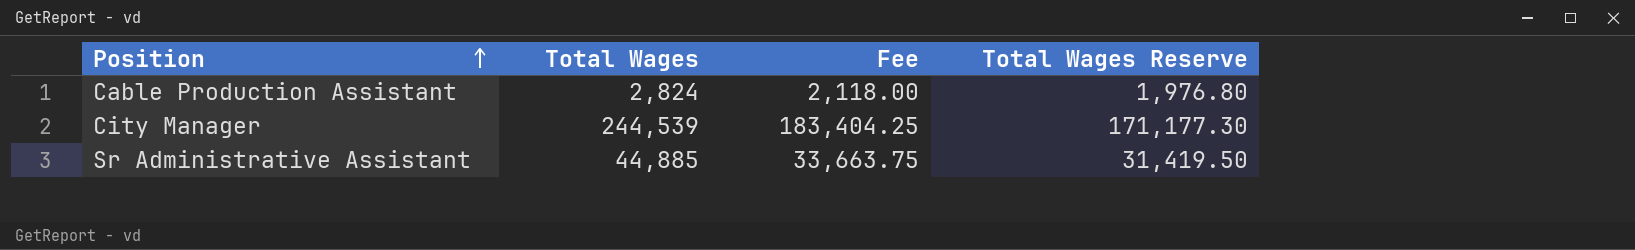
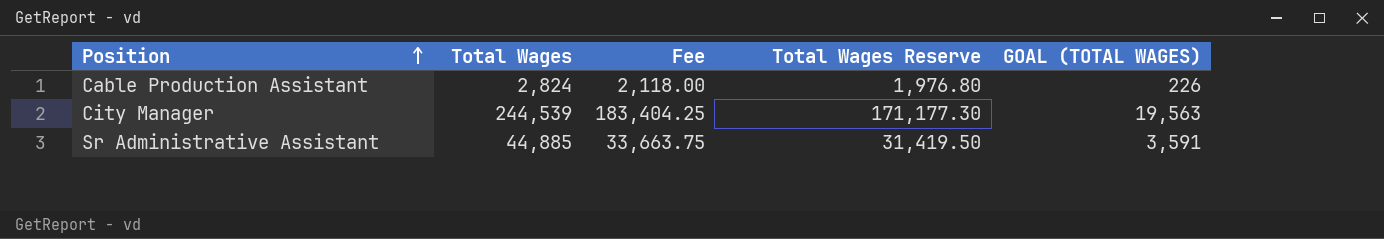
column GOAL (TOTAL WAGES) | formula: none -> [Total Wages] * 0.08

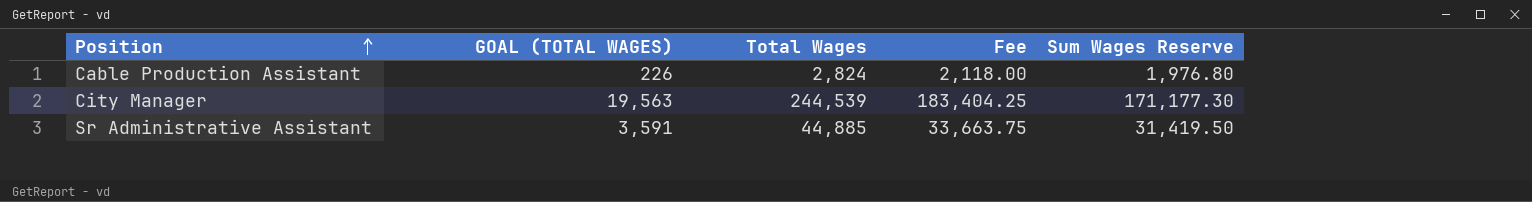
column GOAL (TOTAL WAGES) | position: 5 -> 2
column name: Total Wages Reserve -> Sum Wages Reserve

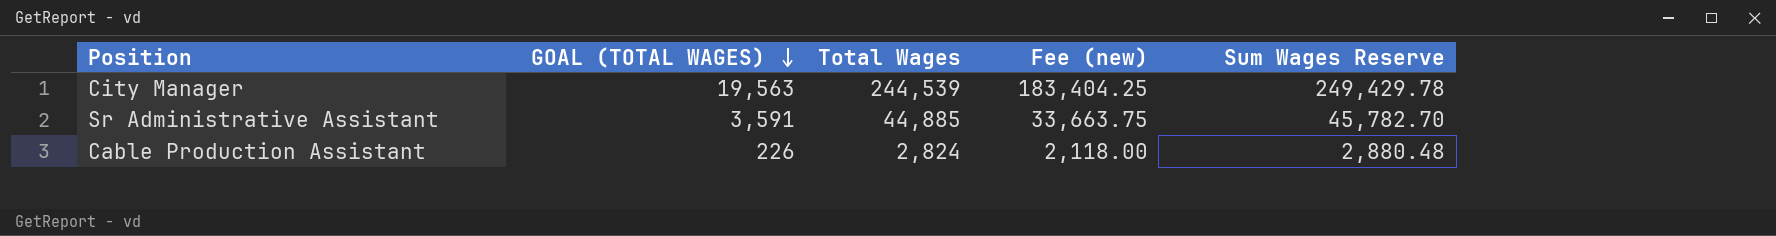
row order: Position ascending -> GOAL (TOTAL WAGES) descending
column name: Fee -> Fee (new)
column Sum Wages Reserve | formula: [Total Wages] * 0.7 -> [Total Wages] * 1.02

